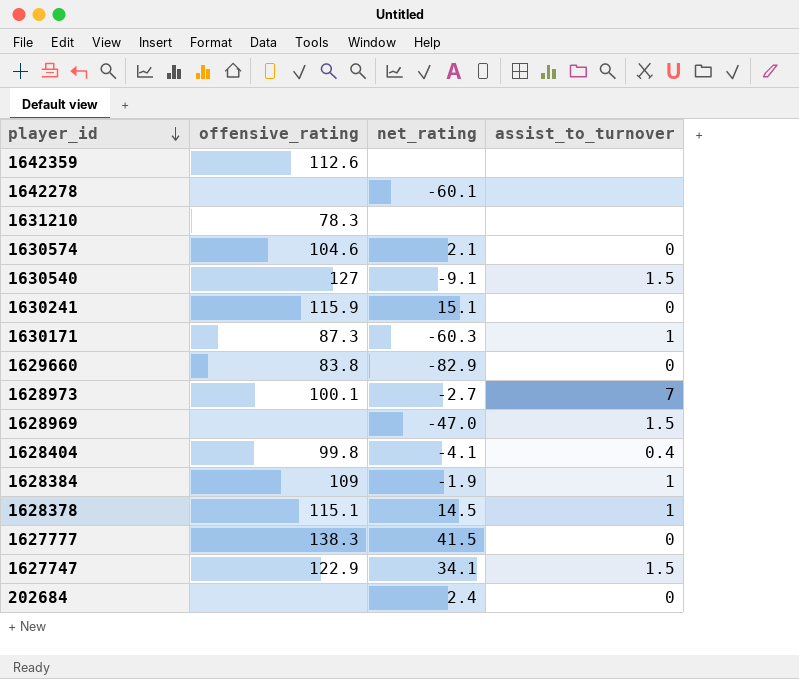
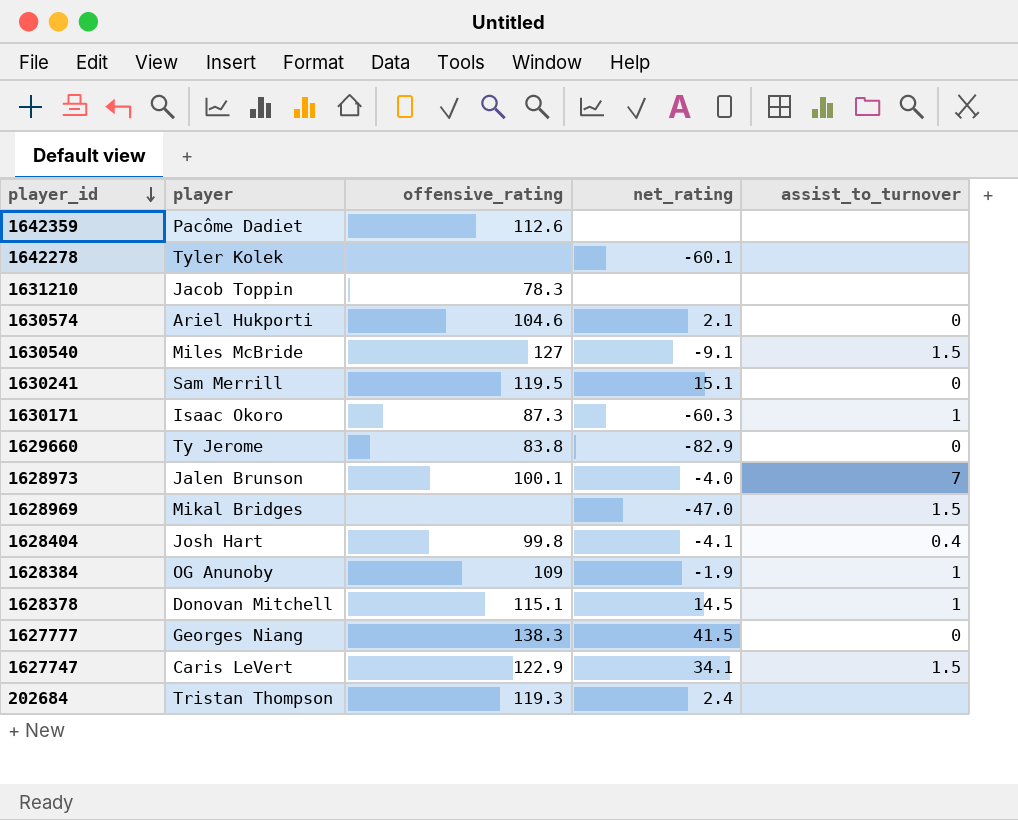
column player | position: none -> 2
1630241 | offensive_rating: 115.9 -> 119.5
1628973 | net_rating: -2.7 -> -4.0
202684 | offensive_rating: none -> 119.3
202684 | assist_to_turnover: 0 -> none

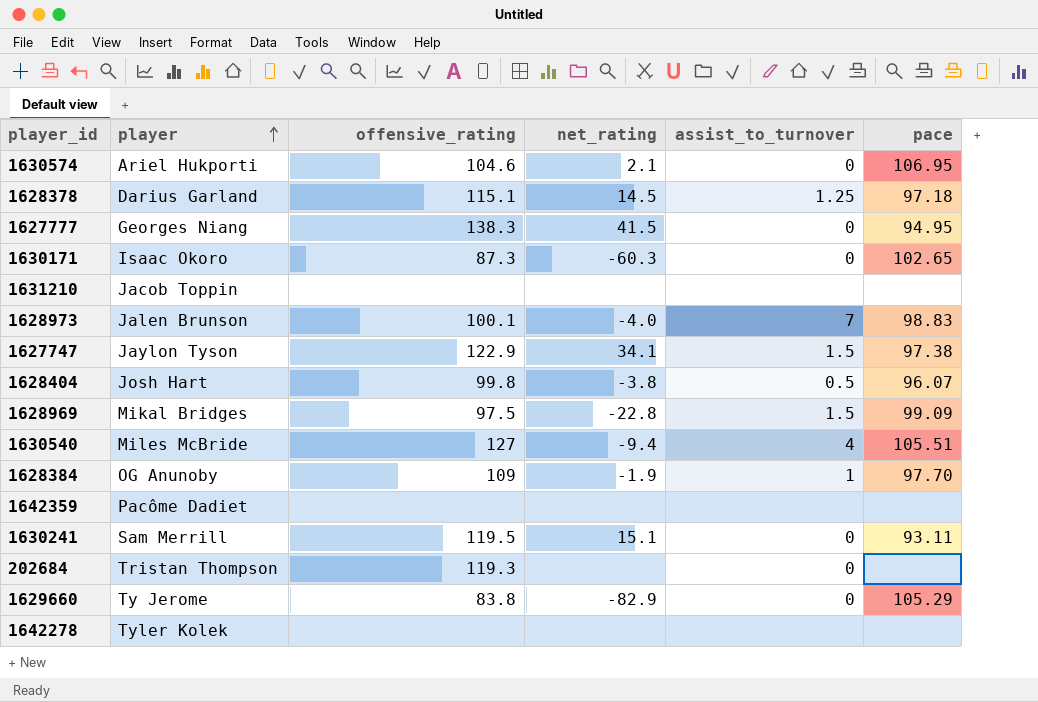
row order: player_id descending -> player ascending
column pace | position: none -> 6
1628378 | player: Donovan Mitchell -> Darius Garland
1628378 | assist_to_turnover: 1 -> 1.25
1630171 | assist_to_turnover: 1 -> 0
1631210 | offensive_rating: 78.3 -> none
1627747 | player: Caris LeVert -> Jaylon Tyson
1628404 | net_rating: -4.1 -> -3.8
1628404 | assist_to_turnover: 0.4 -> 0.5
1628969 | offensive_rating: none -> 97.5
1628969 | net_rating: -47.0 -> -22.8
1630540 | net_rating: -9.1 -> -9.4
1630540 | assist_to_turnover: 1.5 -> 4
1642359 | offensive_rating: 112.6 -> none
202684 | net_rating: 2.4 -> none
202684 | assist_to_turnover: none -> 0
1642278 | net_rating: -60.1 -> none

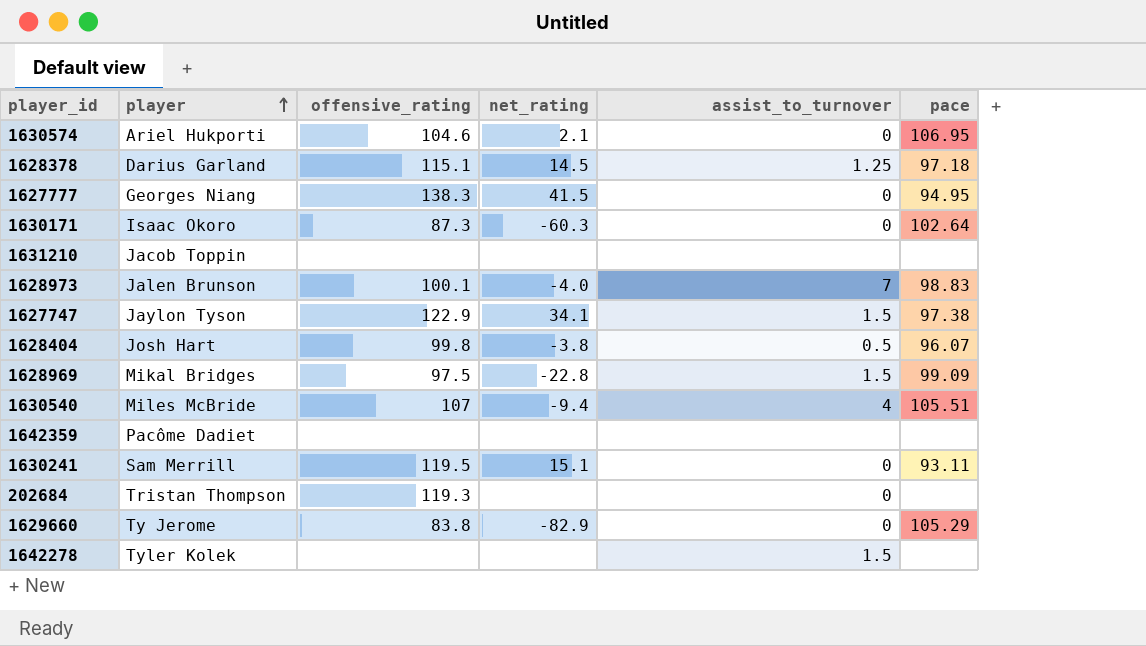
row 1628384: OG Anunoby | 109 | -1.9 | 1 | 97.70 -> none
1630171 | pace: 102.65 -> 102.64
1630540 | offensive_rating: 127 -> 107
1642278 | assist_to_turnover: none -> 1.5

